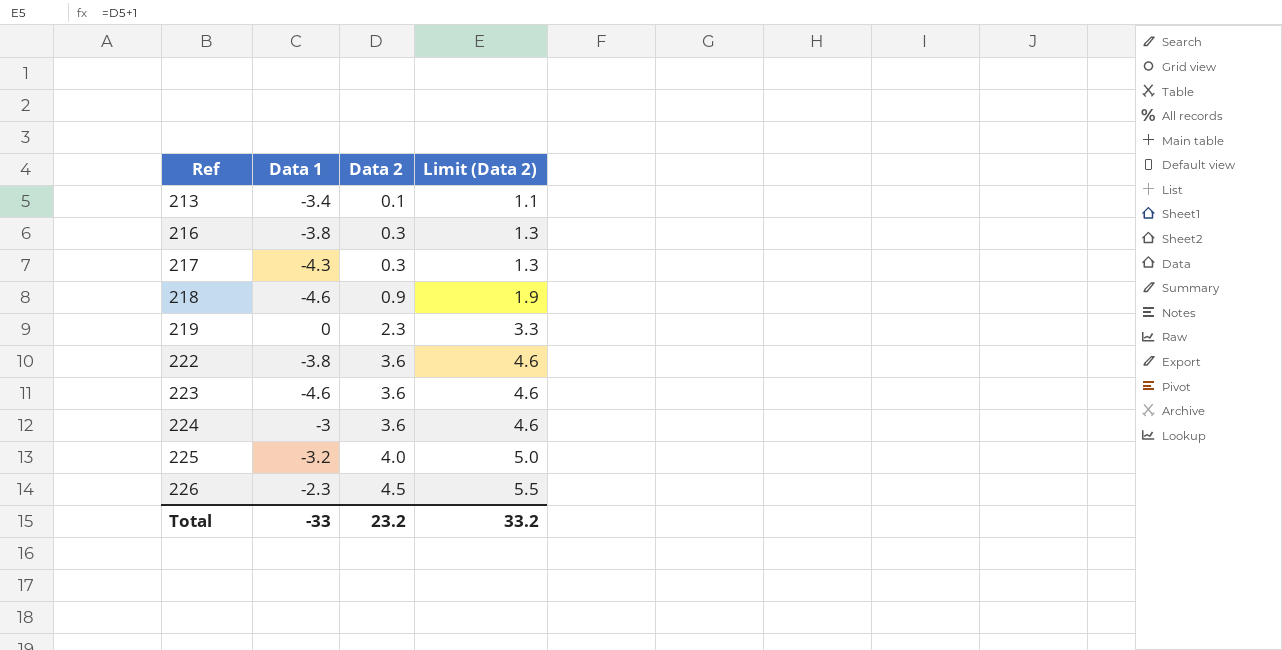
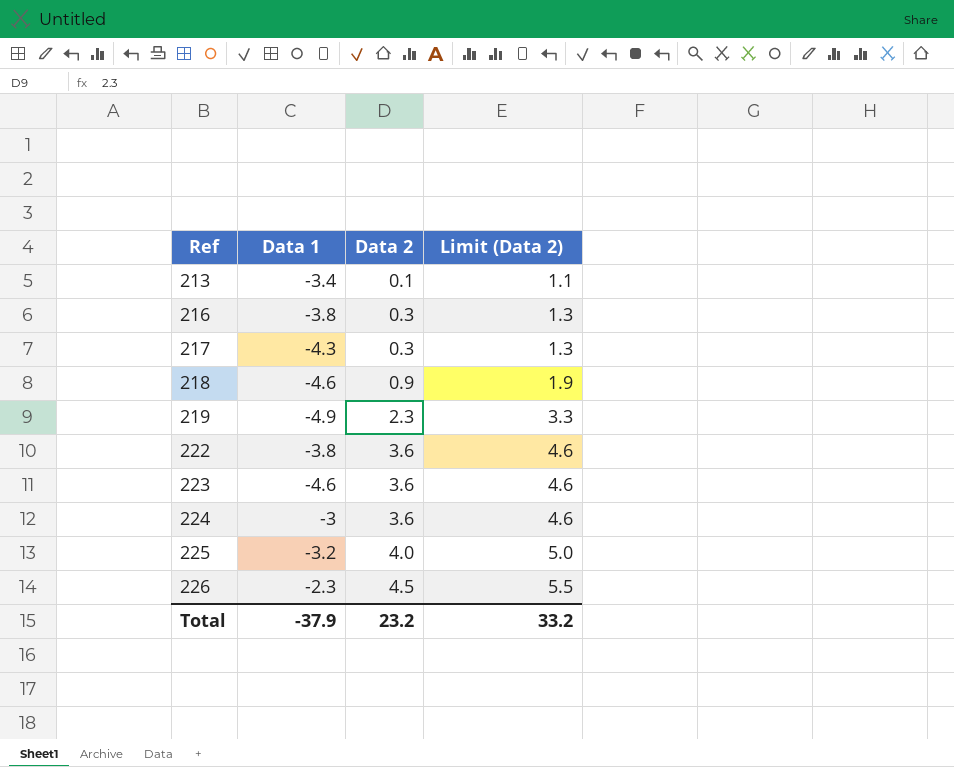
219 | Data 1: 0 -> -4.9
Total | Data 1: -33 -> -37.9

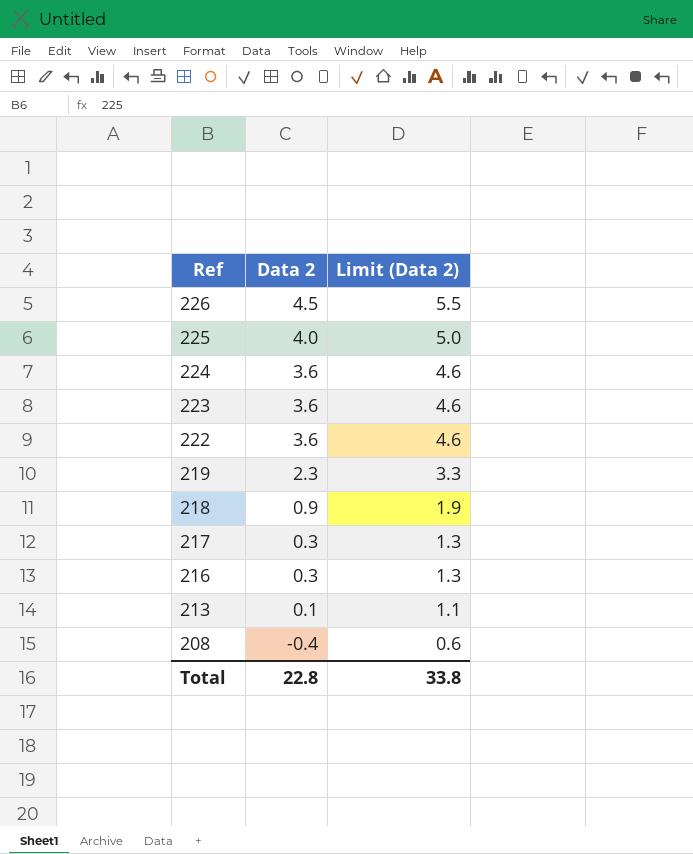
row order: Ref ascending -> Ref descending
column Data 1 | position: 2 -> none
row 208: none -> -0.4 | 0.6
Total | Data 2: 23.2 -> 22.8
Total | Limit (Data 2): 33.2 -> 33.8

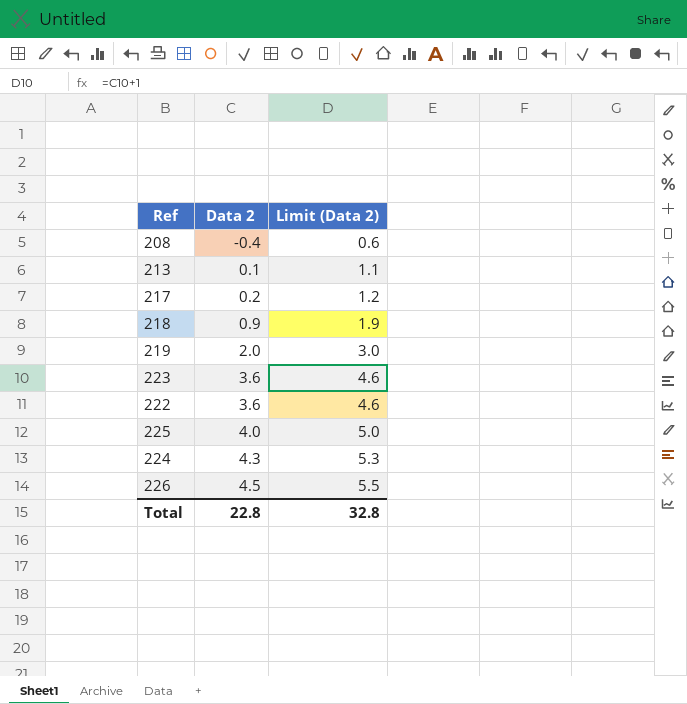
row order: Ref descending -> Data 2 ascending
row 216: 0.3 | 1.3 -> none
217 | Data 2: 0.3 -> 0.2
217 | Limit (Data 2): 1.3 -> 1.2
219 | Data 2: 2.3 -> 2.0
219 | Limit (Data 2): 3.3 -> 3.0
224 | Data 2: 3.6 -> 4.3
224 | Limit (Data 2): 4.6 -> 5.3
Total | Limit (Data 2): 33.8 -> 32.8

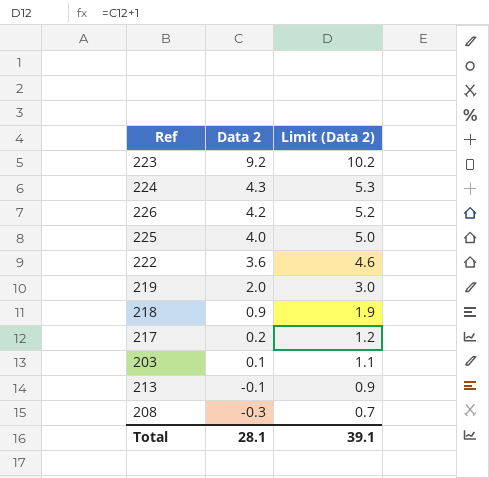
row order: Data 2 ascending -> Data 2 descending
223 | Data 2: 3.6 -> 9.2
223 | Limit (Data 2): 4.6 -> 10.2
226 | Data 2: 4.5 -> 4.2
226 | Limit (Data 2): 5.5 -> 5.2
row 203: none -> 0.1 | 1.1
213 | Data 2: 0.1 -> -0.1
213 | Limit (Data 2): 1.1 -> 0.9
208 | Data 2: -0.4 -> -0.3
208 | Limit (Data 2): 0.6 -> 0.7
Total | Data 2: 22.8 -> 28.1
Total | Limit (Data 2): 32.8 -> 39.1

